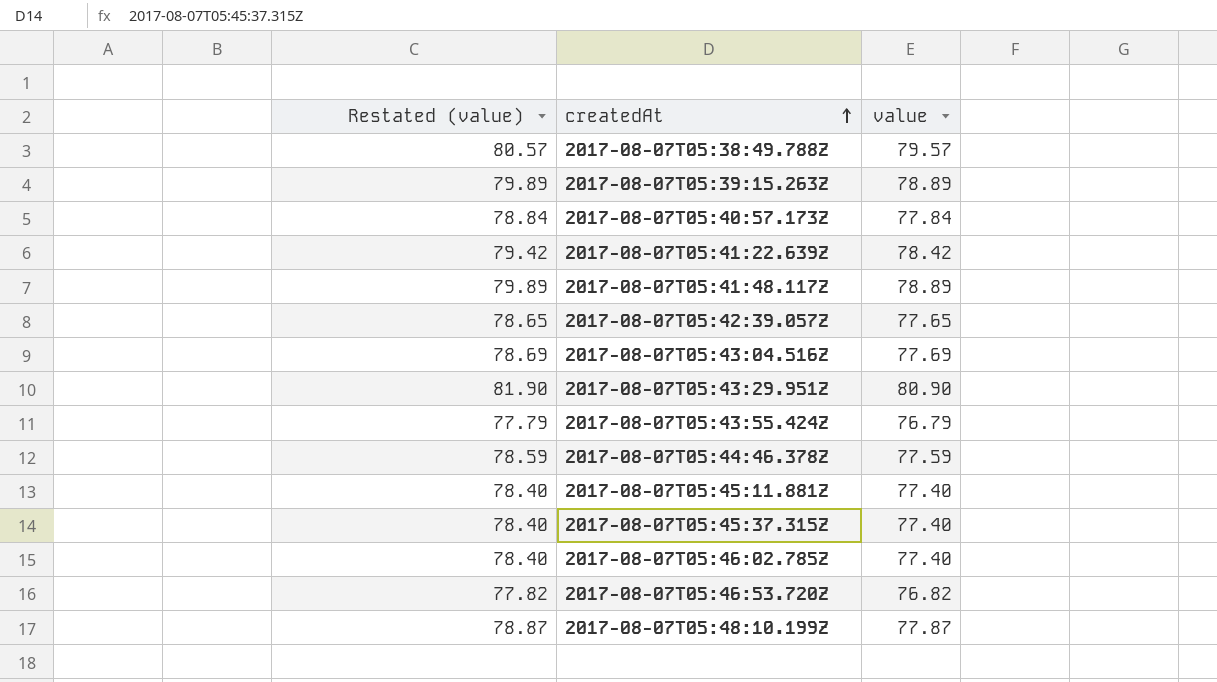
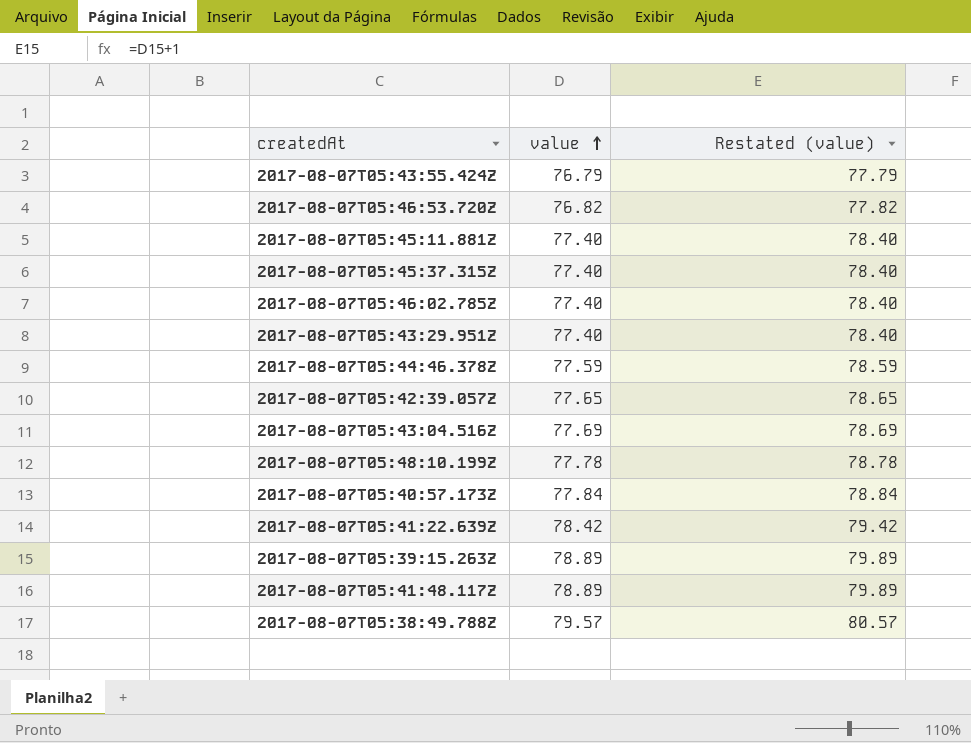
row order: createdAt ascending -> value ascending
column Restated (value) | position: 1 -> 3
2017-08-07T05:43:29.951Z | value: 80.90 -> 77.40
2017-08-07T05:43:29.951Z | Restated (value): 81.90 -> 78.40
2017-08-07T05:48:10.199Z | value: 77.87 -> 77.78
2017-08-07T05:48:10.199Z | Restated (value): 78.87 -> 78.78

